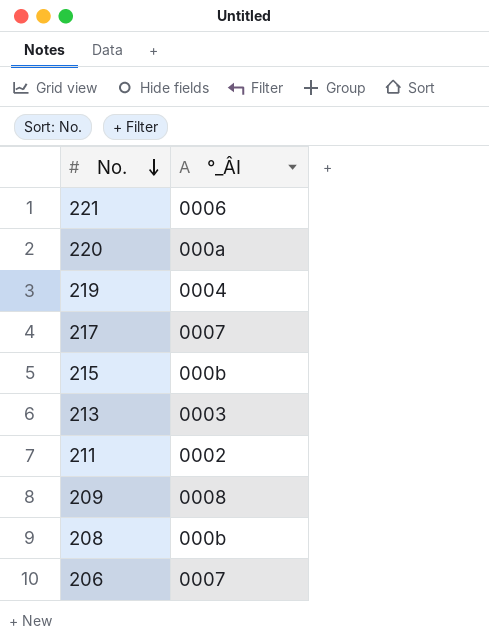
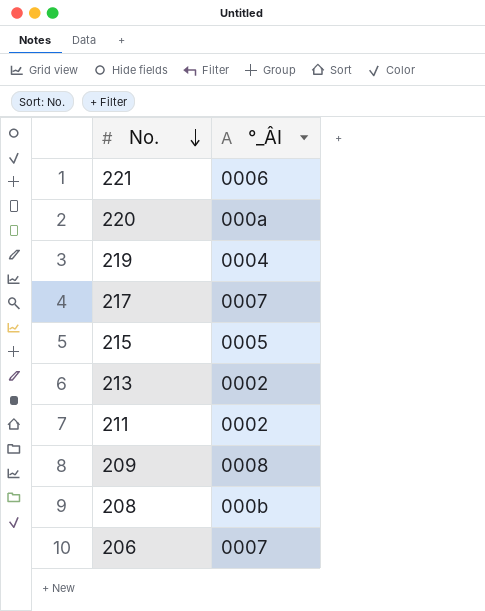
215 | °_ÂI: 000b -> 0005
213 | °_ÂI: 0003 -> 0002

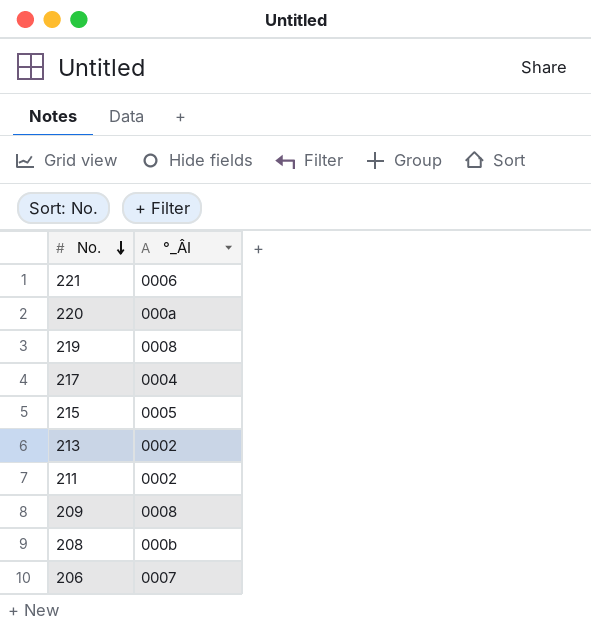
219 | °_ÂI: 0004 -> 0008
217 | °_ÂI: 0007 -> 0004

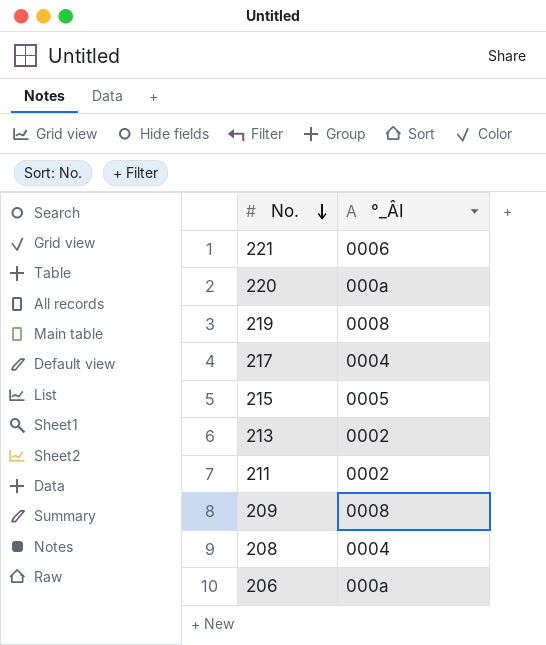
208 | °_ÂI: 000b -> 0004
206 | °_ÂI: 0007 -> 000a

